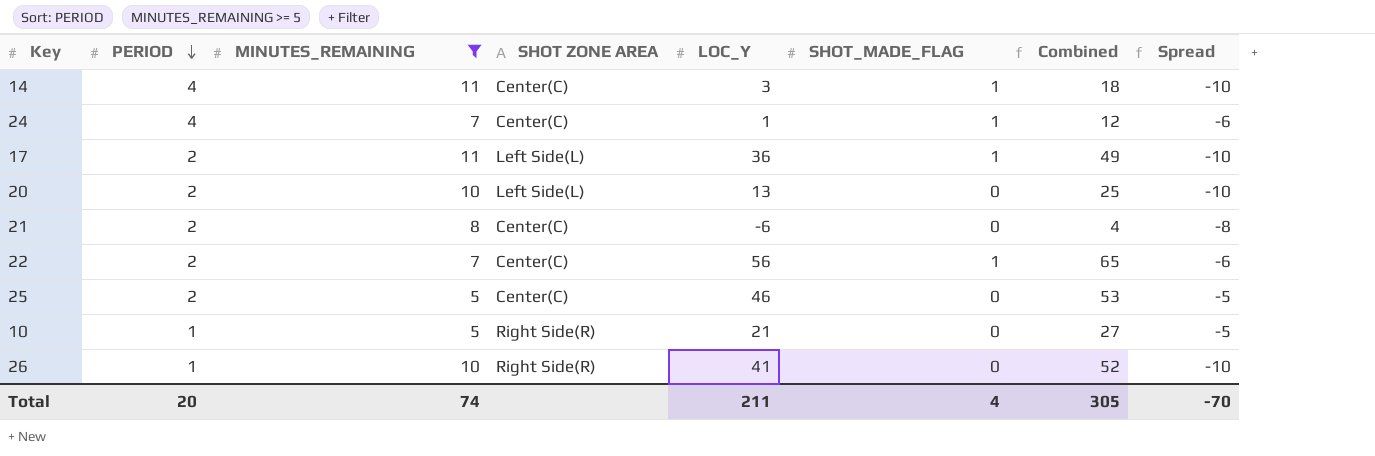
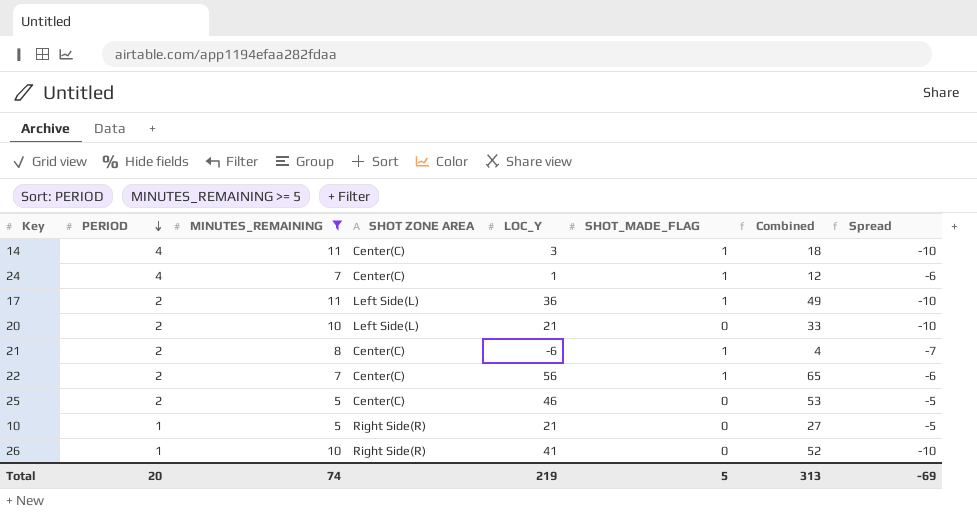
20 | LOC_Y: 13 -> 21
20 | Combined: 25 -> 33
21 | SHOT_MADE_FLAG: 0 -> 1
21 | Spread: -8 -> -7
Total | LOC_Y: 211 -> 219
Total | SHOT_MADE_FLAG: 4 -> 5
Total | Combined: 305 -> 313
Total | Spread: -70 -> -69

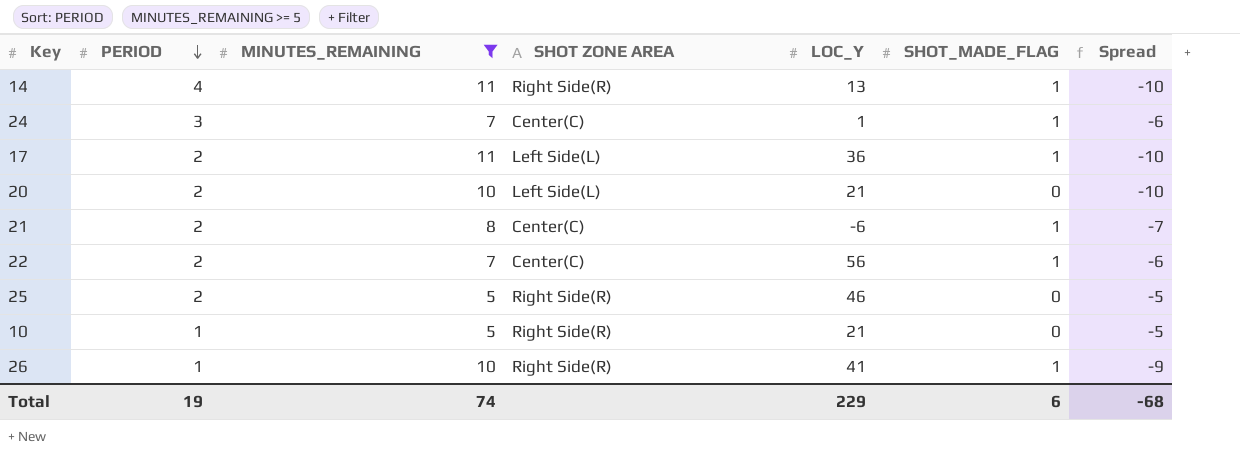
column Combined | formula: [PERIOD] + [MINUTES_REMAINING] + [LOC_Y] -> none
14 | SHOT ZONE AREA: Center(C) -> Right Side(R)
14 | LOC_Y: 3 -> 13
24 | PERIOD: 4 -> 3
25 | SHOT ZONE AREA: Center(C) -> Right Side(R)
26 | SHOT_MADE_FLAG: 0 -> 1
26 | Spread: -10 -> -9
Total | PERIOD: 20 -> 19
Total | LOC_Y: 219 -> 229
Total | SHOT_MADE_FLAG: 5 -> 6
Total | Spread: -69 -> -68

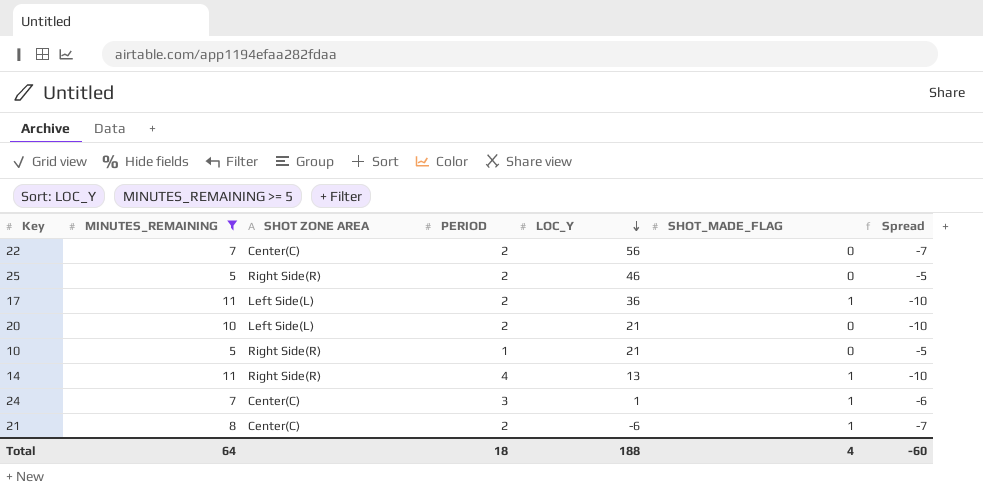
row order: PERIOD descending -> LOC_Y descending
column PERIOD | position: 2 -> 4
row 26: 1 | 10 | Right Side(R) | 41 | 1 | -9 -> none
22 | SHOT_MADE_FLAG: 1 -> 0
22 | Spread: -6 -> -7
Total | MINUTES_REMAINING: 74 -> 64
Total | PERIOD: 19 -> 18
Total | LOC_Y: 229 -> 188
Total | SHOT_MADE_FLAG: 6 -> 4
Total | Spread: -68 -> -60

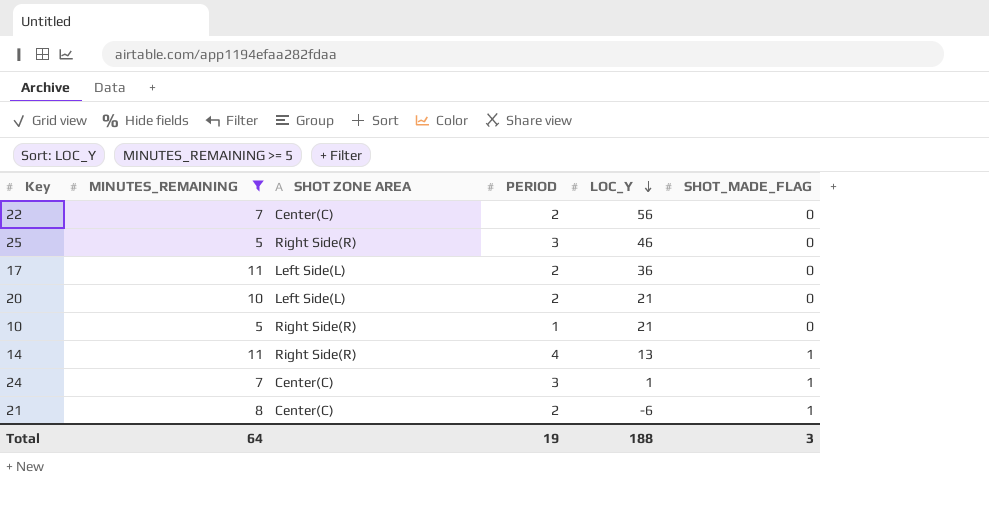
column Spread | formula: [SHOT_MADE_FLAG] - [MINUTES_REMAINING] -> none
25 | PERIOD: 2 -> 3
17 | SHOT_MADE_FLAG: 1 -> 0
Total | PERIOD: 18 -> 19
Total | SHOT_MADE_FLAG: 4 -> 3

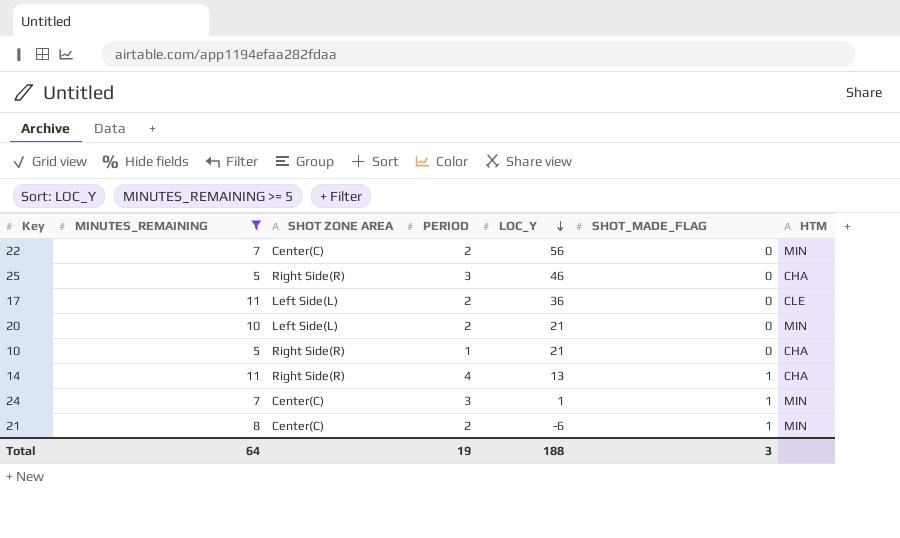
column HTM | position: none -> 7

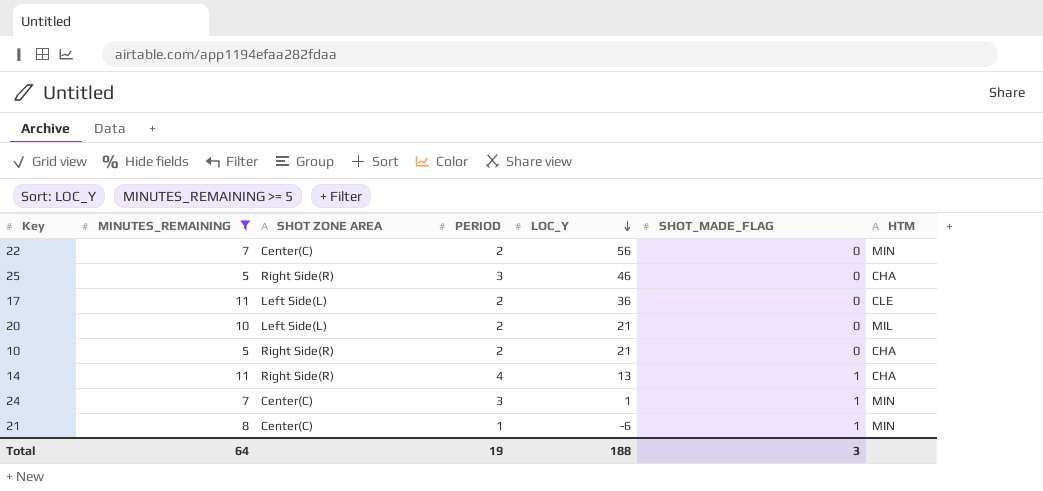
20 | HTM: MIN -> MIL
10 | PERIOD: 1 -> 2
21 | PERIOD: 2 -> 1

